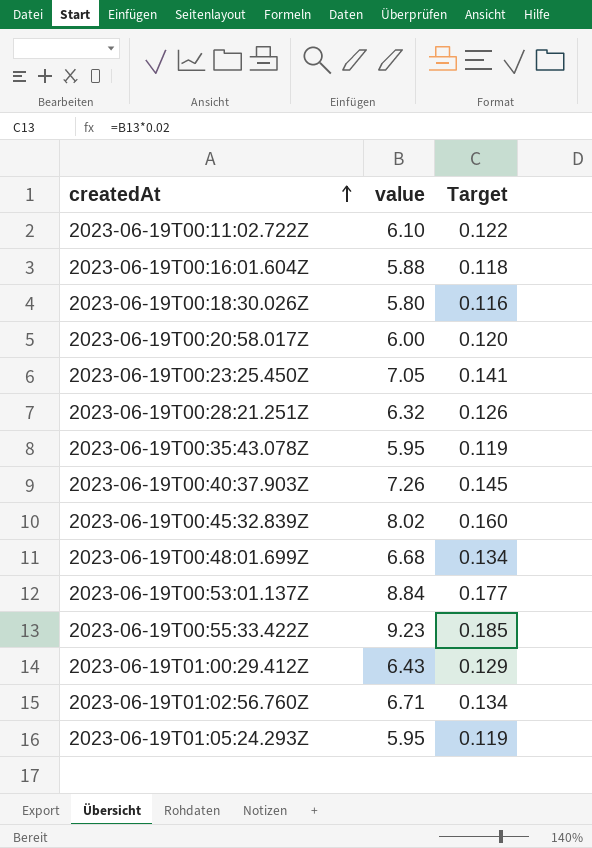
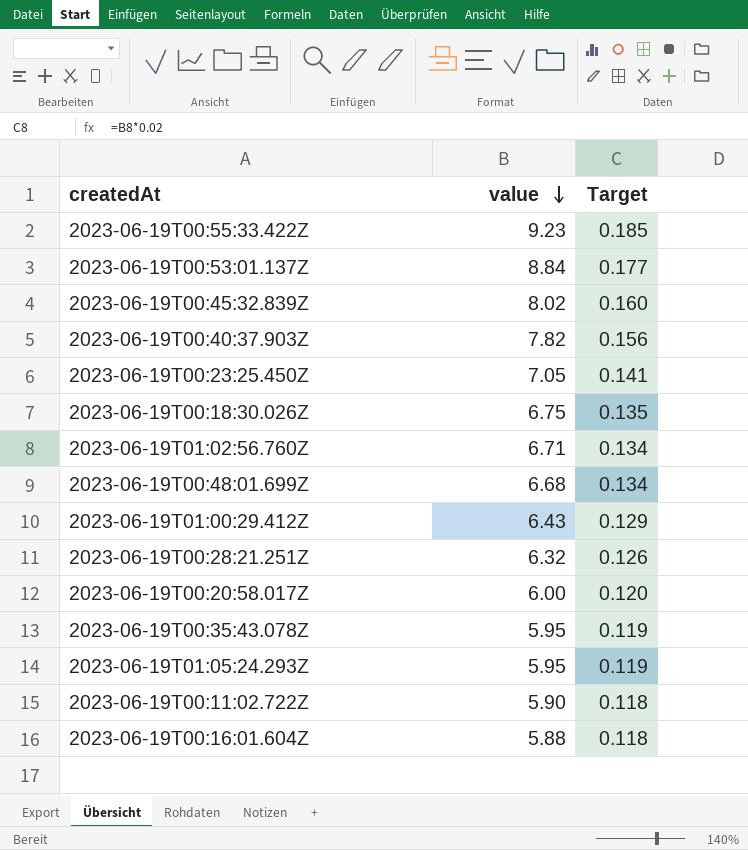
row order: createdAt ascending -> value descending
2023-06-19T00:40:37.903Z | value: 7.26 -> 7.82
2023-06-19T00:40:37.903Z | Target: 0.145 -> 0.156
2023-06-19T00:18:30.026Z | value: 5.80 -> 6.75
2023-06-19T00:18:30.026Z | Target: 0.116 -> 0.135
2023-06-19T00:11:02.722Z | value: 6.10 -> 5.90
2023-06-19T00:11:02.722Z | Target: 0.122 -> 0.118

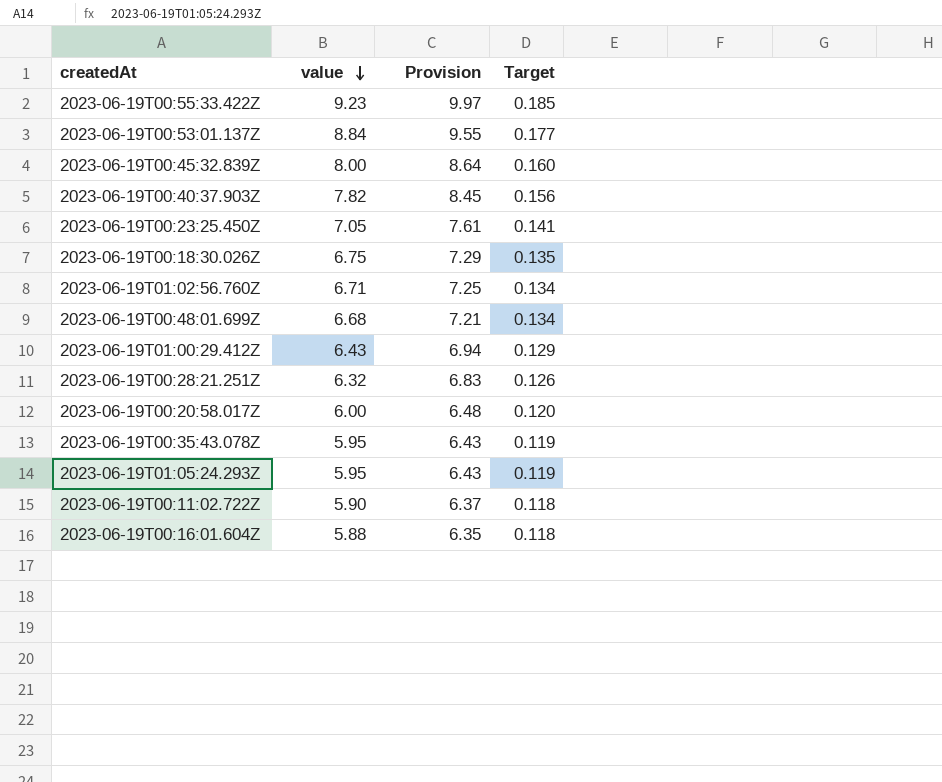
column Provision | formula: none -> [value] * 1.08
2023-06-19T00:45:32.839Z | value: 8.02 -> 8.00

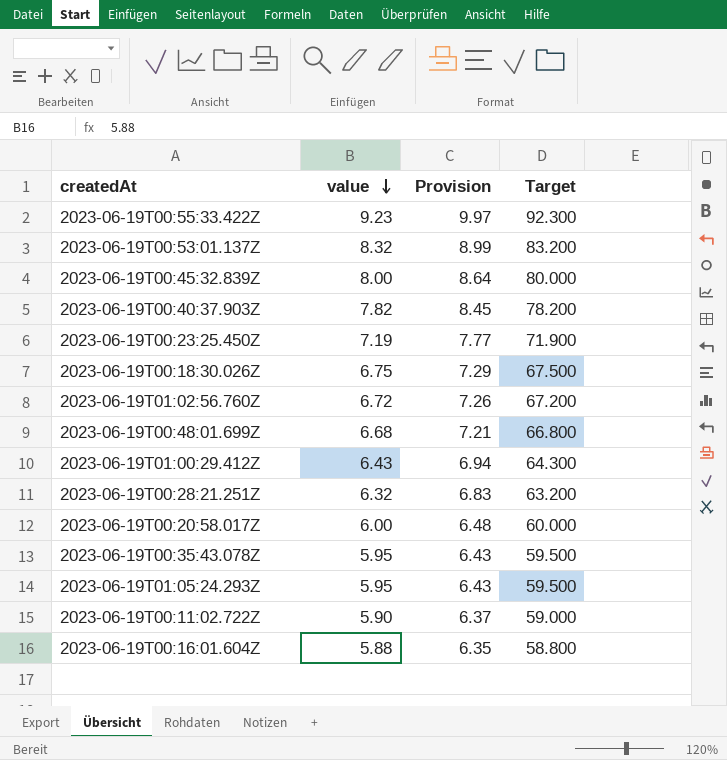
column Target | formula: [value] * 0.02 -> [value] * 10
2023-06-19T00:53:01.137Z | value: 8.84 -> 8.32
2023-06-19T00:53:01.137Z | Provision: 9.55 -> 8.99
2023-06-19T00:23:25.450Z | value: 7.05 -> 7.19
2023-06-19T00:23:25.450Z | Provision: 7.61 -> 7.77
2023-06-19T01:02:56.760Z | value: 6.71 -> 6.72
2023-06-19T01:02:56.760Z | Provision: 7.25 -> 7.26

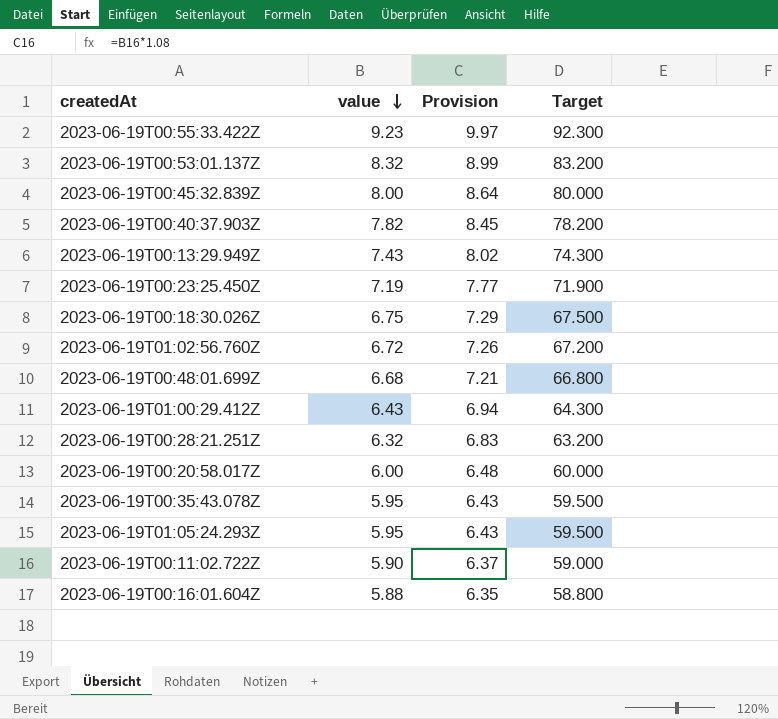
row 2023-06-19T00:13:29.949Z: none -> 7.43 | 8.02 | 74.300

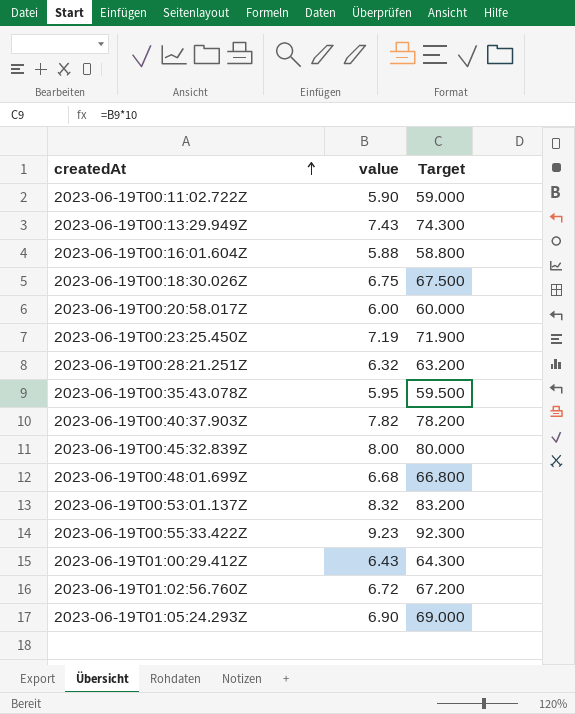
row order: value descending -> createdAt ascending
column Provision | formula: [value] * 1.08 -> none
2023-06-19T01:05:24.293Z | value: 5.95 -> 6.90
2023-06-19T01:05:24.293Z | Target: 59.500 -> 69.000

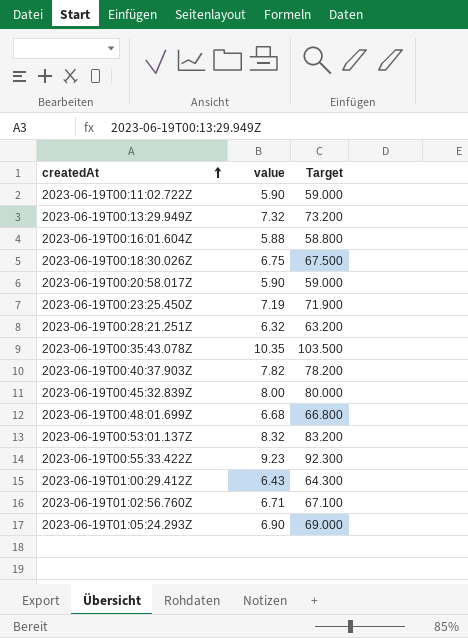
2023-06-19T00:13:29.949Z | value: 7.43 -> 7.32
2023-06-19T00:13:29.949Z | Target: 74.300 -> 73.200
2023-06-19T00:20:58.017Z | value: 6.00 -> 5.90
2023-06-19T00:20:58.017Z | Target: 60.000 -> 59.000
2023-06-19T00:35:43.078Z | value: 5.95 -> 10.35
2023-06-19T00:35:43.078Z | Target: 59.500 -> 103.500
2023-06-19T01:02:56.760Z | value: 6.72 -> 6.71
2023-06-19T01:02:56.760Z | Target: 67.200 -> 67.100

